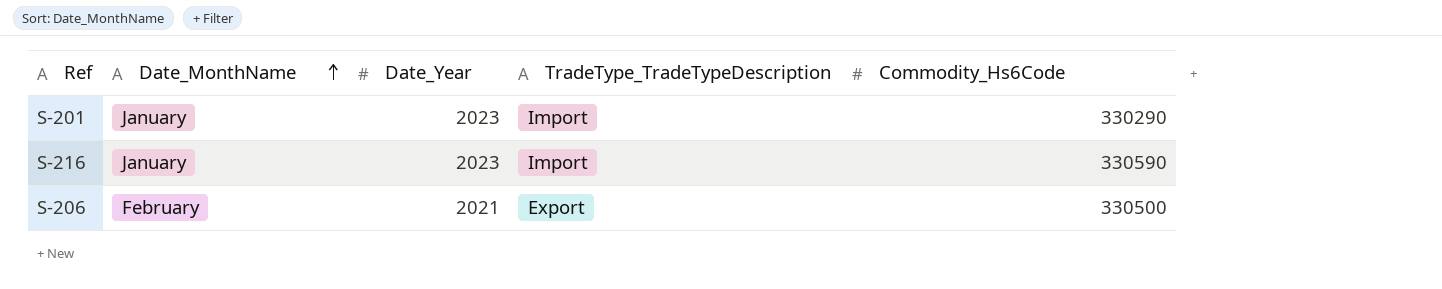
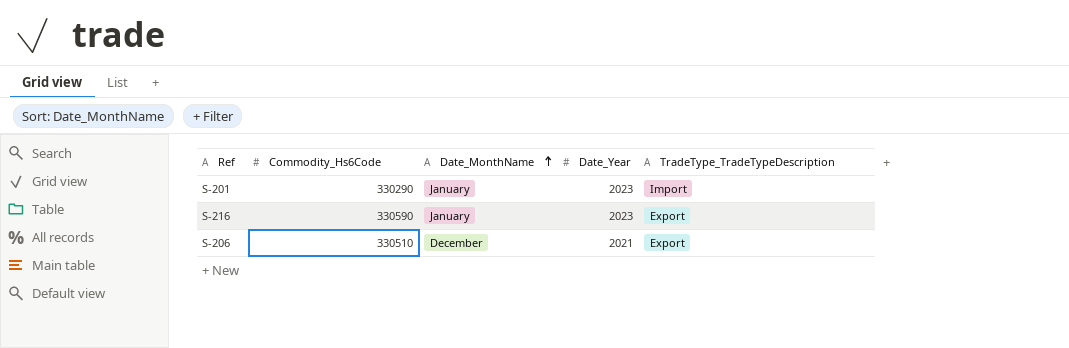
column Commodity_Hs6Code | position: 5 -> 2
S-216 | TradeType_TradeTypeDescription: Import -> Export
S-206 | Commodity_Hs6Code: 330500 -> 330510
S-206 | Date_MonthName: February -> December

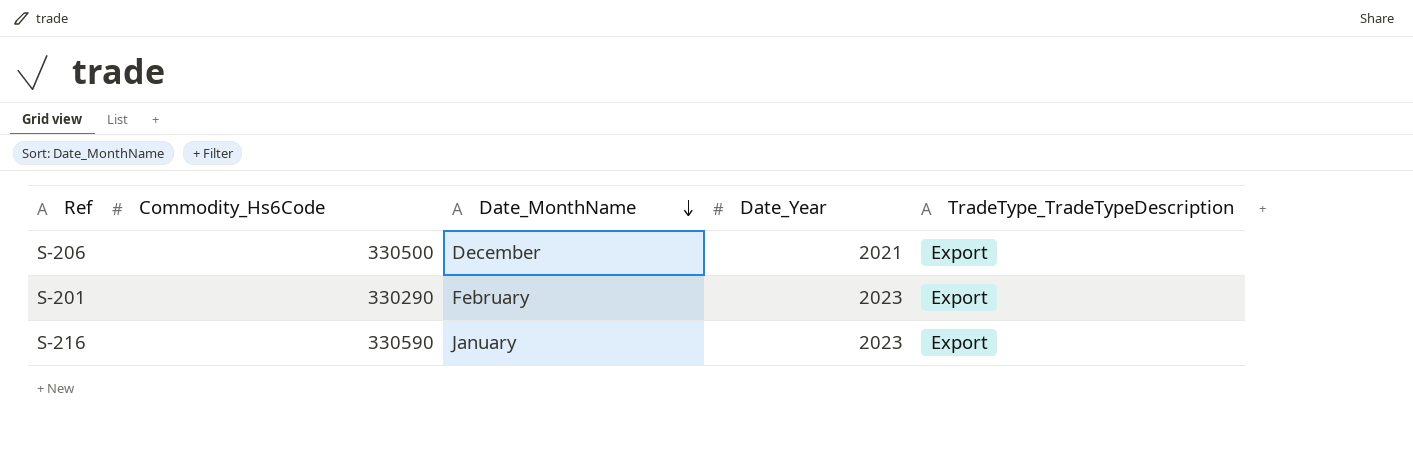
row order: Date_MonthName ascending -> Date_MonthName descending
S-206 | Commodity_Hs6Code: 330510 -> 330500
S-201 | Date_MonthName: January -> February
S-201 | TradeType_TradeTypeDescription: Import -> Export

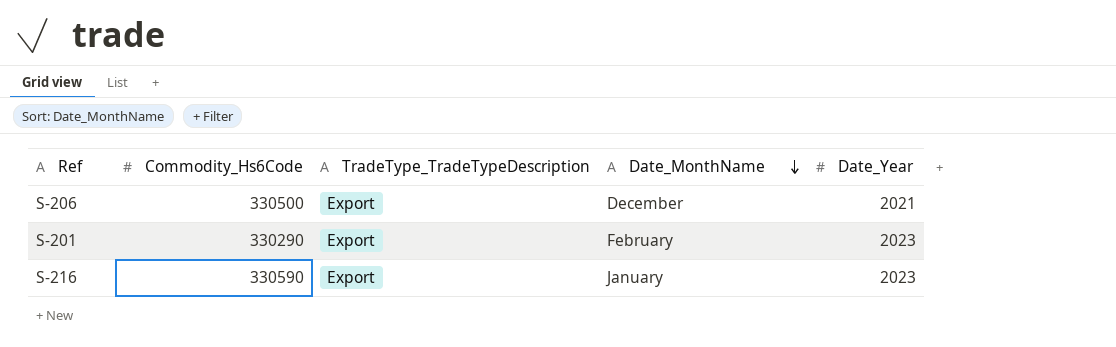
column TradeType_TradeTypeDescription | position: 5 -> 3

